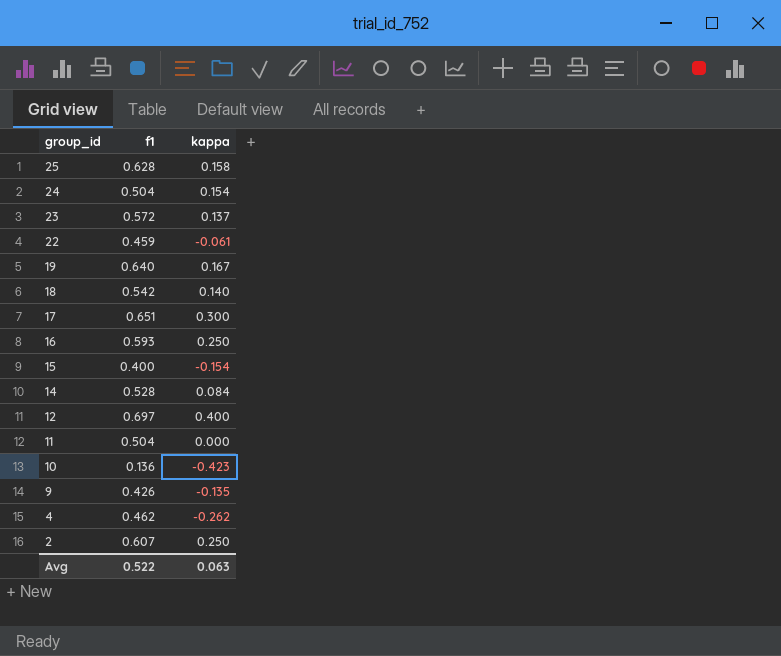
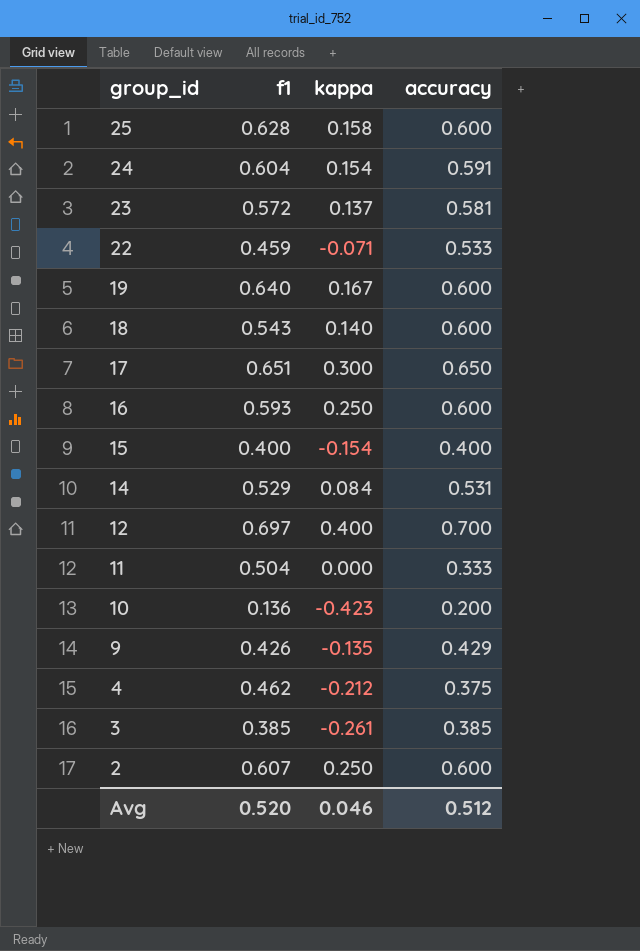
column accuracy | position: none -> 4
24 | f1: 0.504 -> 0.604
22 | kappa: -0.061 -> -0.071
18 | f1: 0.542 -> 0.543
14 | f1: 0.528 -> 0.529
4 | kappa: -0.262 -> -0.212
row 3: none -> 0.385 | -0.261 | 0.385
Avg | f1: 0.522 -> 0.520
Avg | kappa: 0.063 -> 0.046

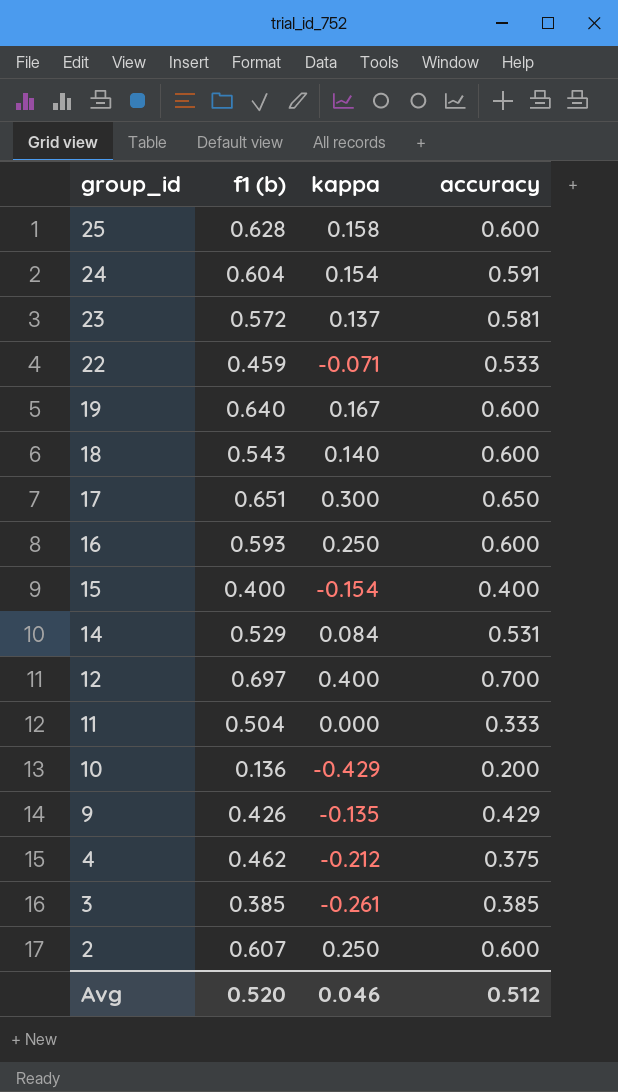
column name: f1 -> f1 (b)
10 | kappa: -0.423 -> -0.429

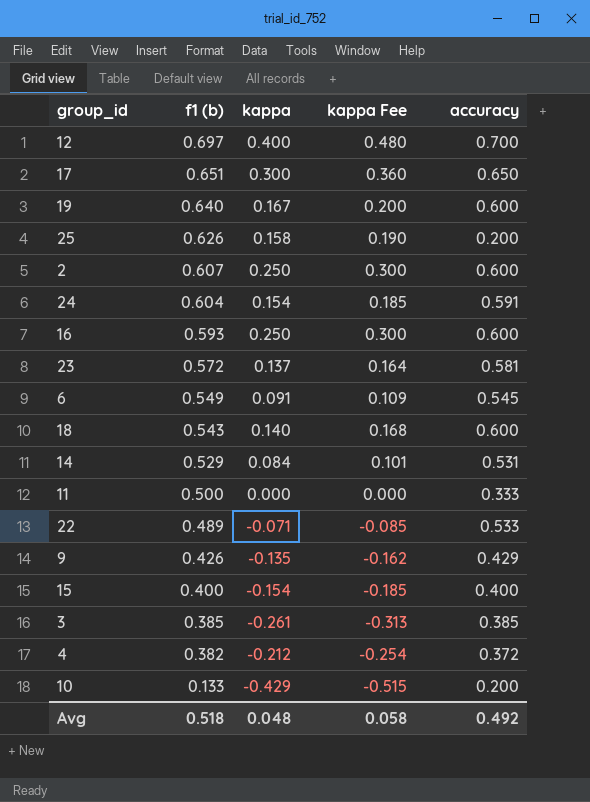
row order: group_id descending -> f1 (b) descending
column kappa Fee | formula: none -> [kappa] * 1.2
25 | f1 (b): 0.628 -> 0.626
25 | accuracy: 0.600 -> 0.200
row 6: none -> 0.549 | 0.091 | 0.109 | 0.545
11 | f1 (b): 0.504 -> 0.500
22 | f1 (b): 0.459 -> 0.489
4 | f1 (b): 0.462 -> 0.382
4 | accuracy: 0.375 -> 0.372
10 | f1 (b): 0.136 -> 0.133
Avg | f1 (b): 0.520 -> 0.518
Avg | kappa: 0.046 -> 0.048
Avg | accuracy: 0.512 -> 0.492

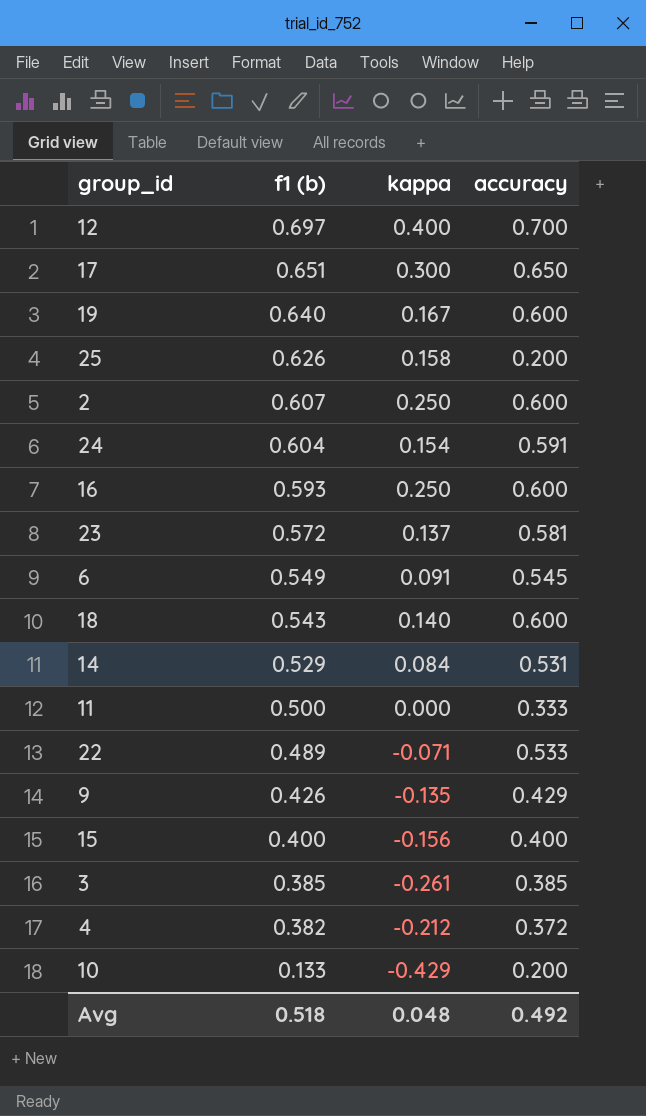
column kappa Fee | formula: [kappa] * 1.2 -> none
15 | kappa: -0.154 -> -0.156

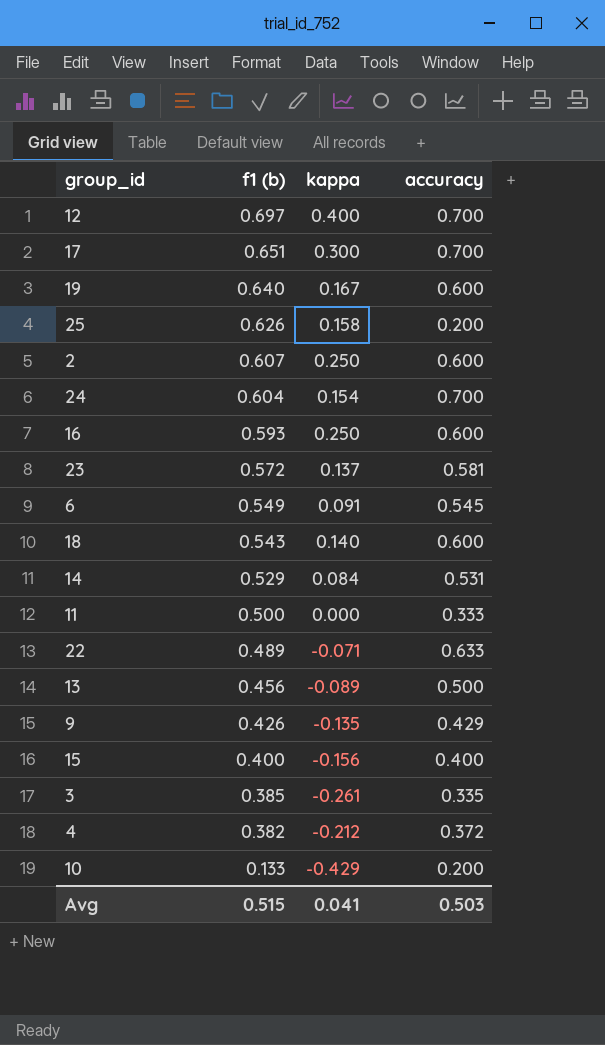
17 | accuracy: 0.650 -> 0.700
24 | accuracy: 0.591 -> 0.700
22 | accuracy: 0.533 -> 0.633
row 13: none -> 0.456 | -0.089 | 0.500
3 | accuracy: 0.385 -> 0.335
Avg | f1 (b): 0.518 -> 0.515
Avg | kappa: 0.048 -> 0.041
Avg | accuracy: 0.492 -> 0.503

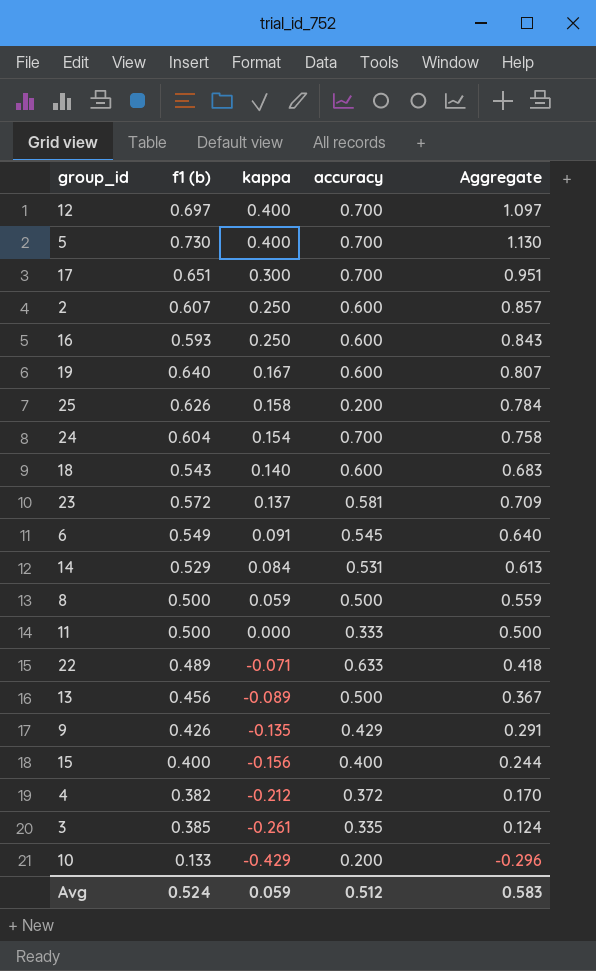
row order: f1 (b) descending -> kappa descending
column Aggregate | formula: none -> [f1 (b)] + [kappa]
row 5: none -> 0.730 | 0.400 | 0.700 | 1.130
row 8: none -> 0.500 | 0.059 | 0.500 | 0.559
Avg | f1 (b): 0.515 -> 0.524
Avg | kappa: 0.041 -> 0.059
Avg | accuracy: 0.503 -> 0.512

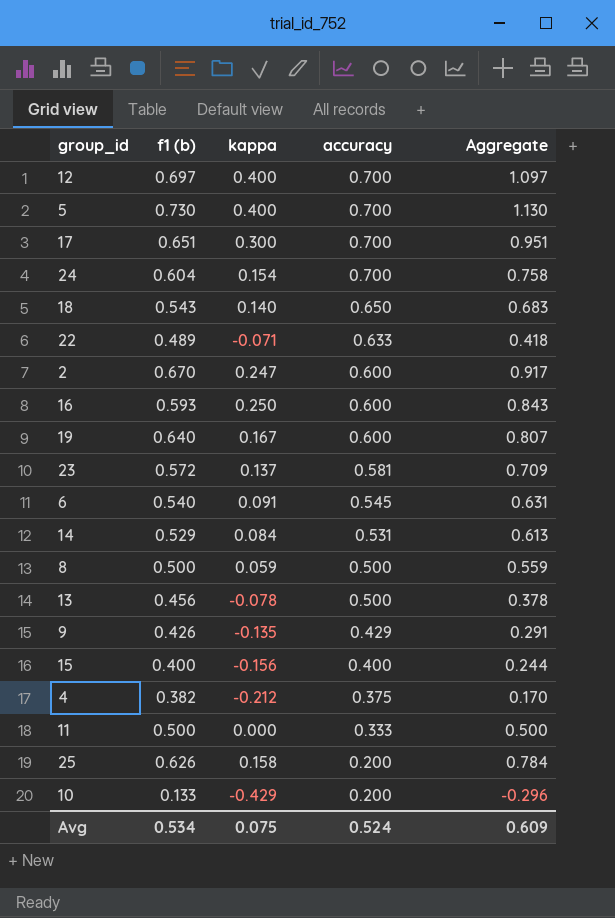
row order: kappa descending -> accuracy descending
row 3: 0.385 | -0.261 | 0.335 | 0.124 -> none
18 | accuracy: 0.600 -> 0.650
2 | f1 (b): 0.607 -> 0.670
2 | kappa: 0.250 -> 0.247
2 | Aggregate: 0.857 -> 0.917
6 | f1 (b): 0.549 -> 0.540
6 | Aggregate: 0.640 -> 0.631
13 | kappa: -0.089 -> -0.078
13 | Aggregate: 0.367 -> 0.378
4 | accuracy: 0.372 -> 0.375
Avg | f1 (b): 0.524 -> 0.534
Avg | kappa: 0.059 -> 0.075
Avg | accuracy: 0.512 -> 0.524
Avg | Aggregate: 0.583 -> 0.609

